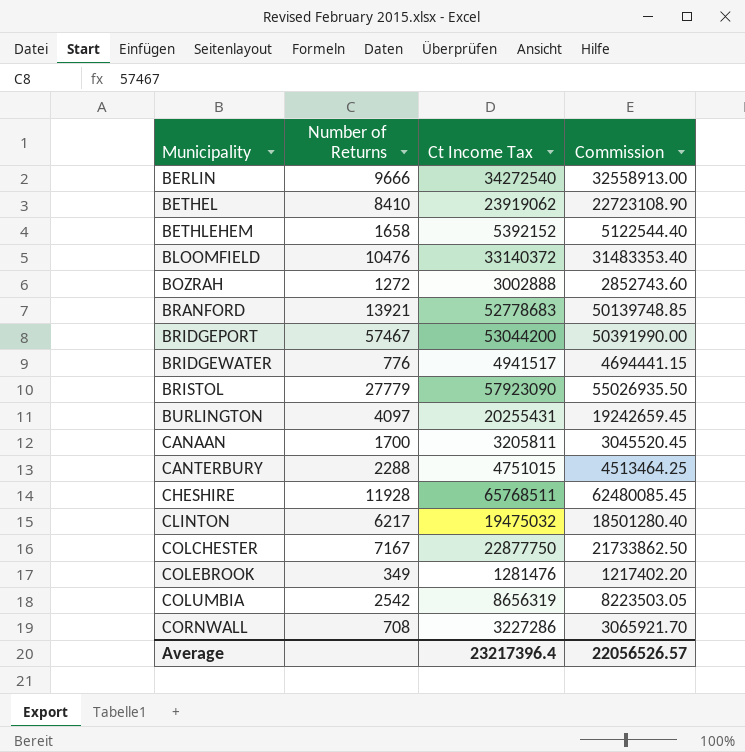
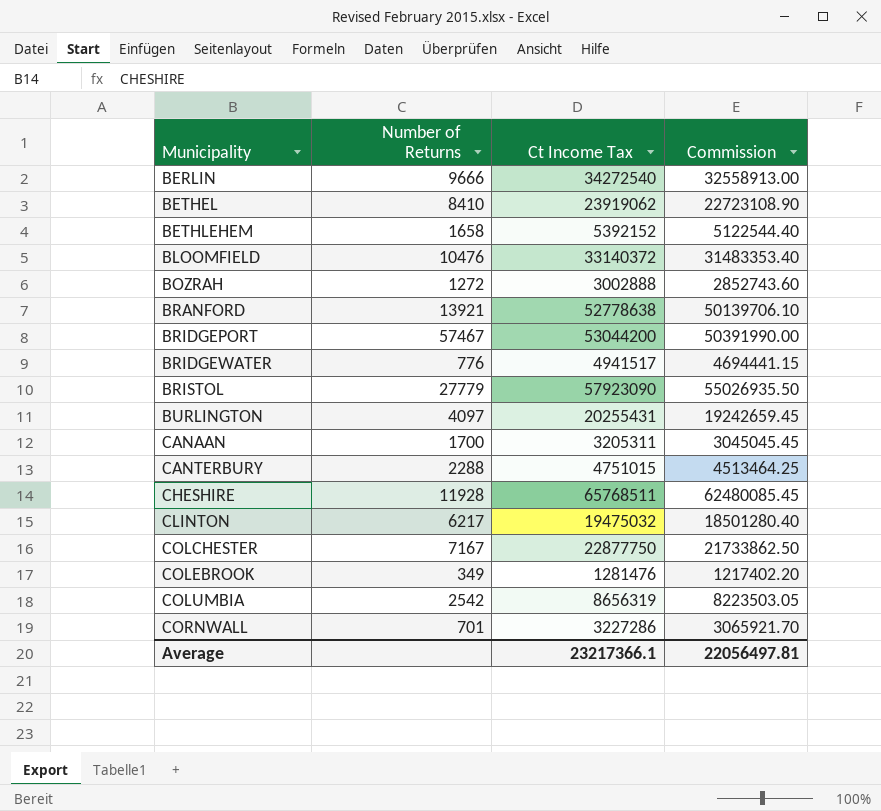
BRANFORD | Ct Income Tax: 52778683 -> 52778638
BRANFORD | Commission: 50139748.85 -> 50139706.10
CANAAN | Ct Income Tax: 3205811 -> 3205311
CANAAN | Commission: 3045520.45 -> 3045045.45
CORNWALL | Number of Returns: 708 -> 701
Average | Ct Income Tax: 23217396.4 -> 23217366.1
Average | Commission: 22056526.57 -> 22056497.81

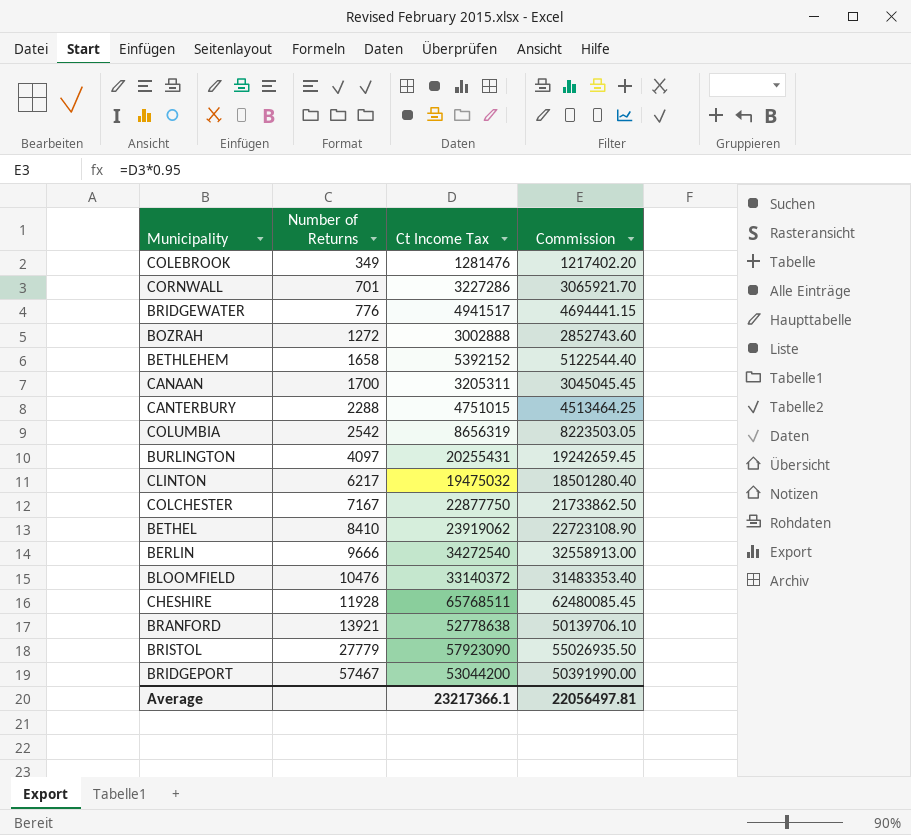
row order: Municipality ascending -> Number of Returns ascending

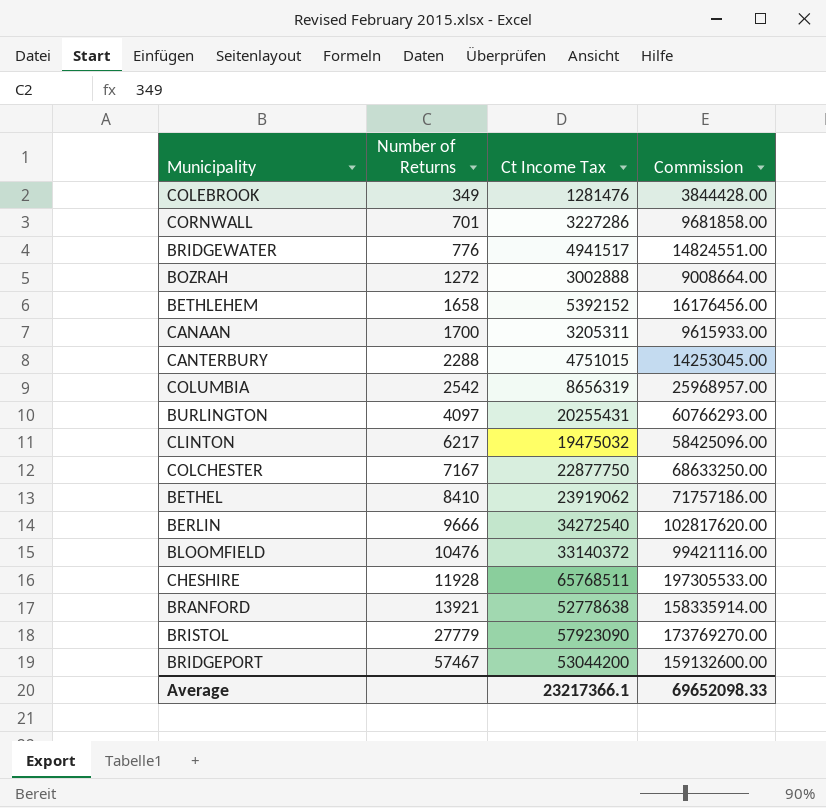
column Commission | formula: [Ct Income Tax] * 0.95 -> [Ct Income Tax] * 3
Average | Commission: 22056497.81 -> 69652098.33

